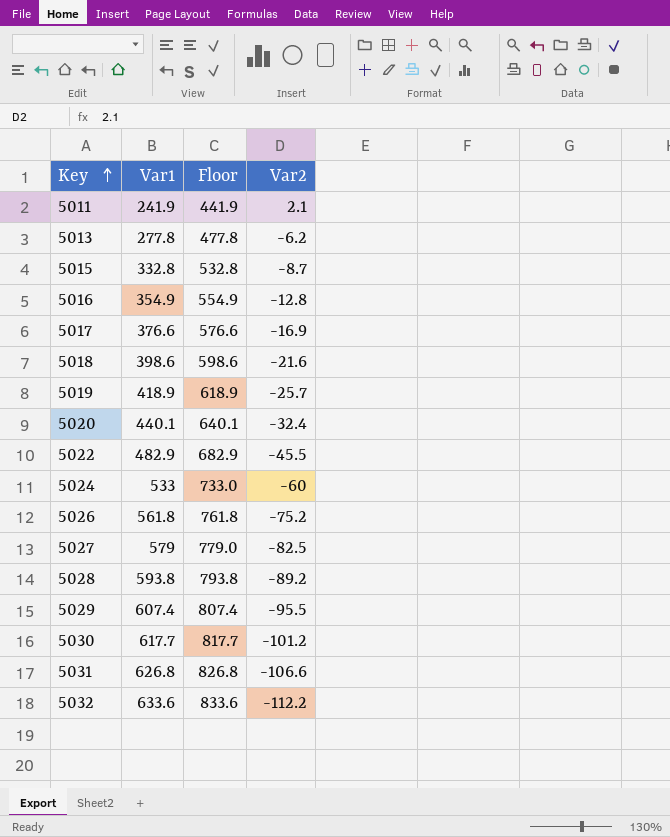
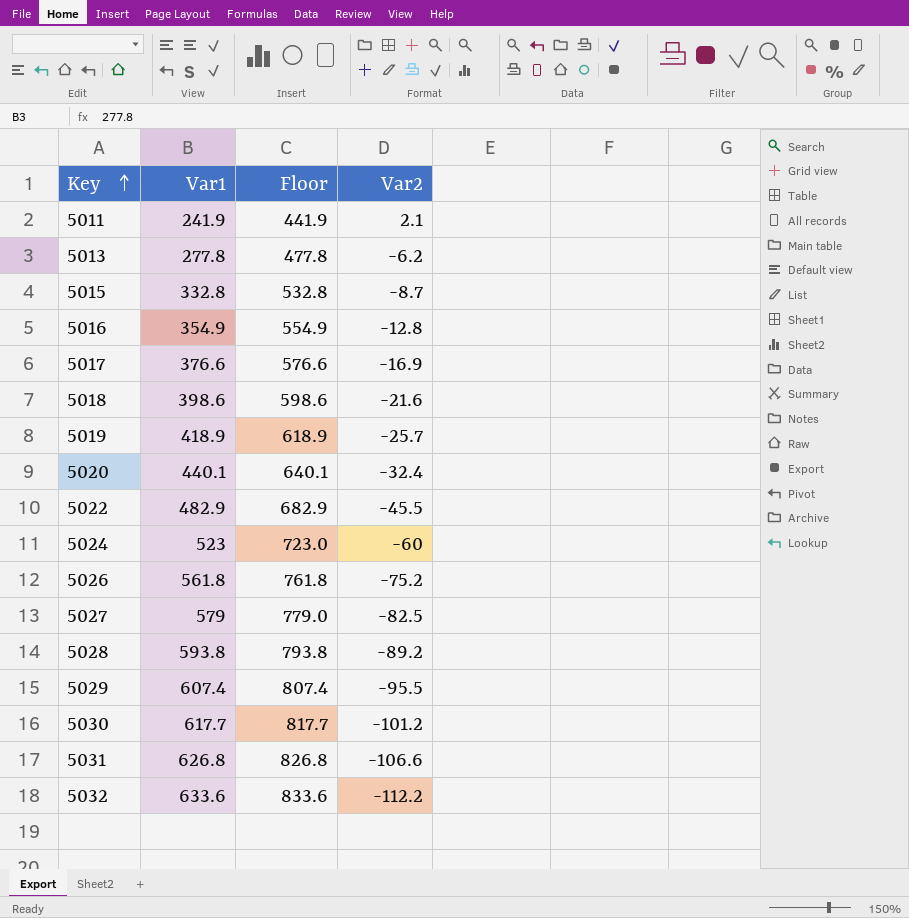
5024 | Var1: 533 -> 523
5024 | Floor: 733.0 -> 723.0

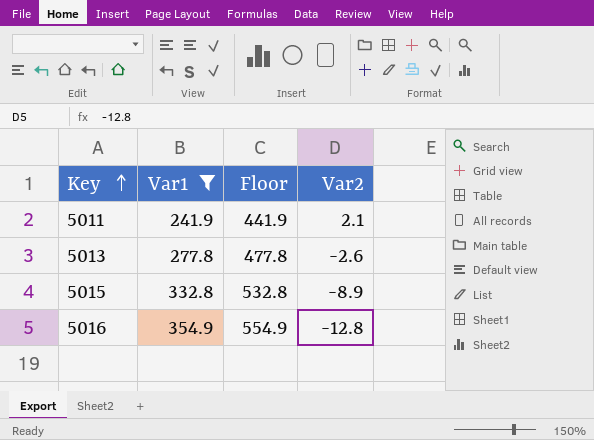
filter: none -> Var1 <= 354.9
5013 | Var2: -6.2 -> -2.6
5015 | Var2: -8.7 -> -8.9

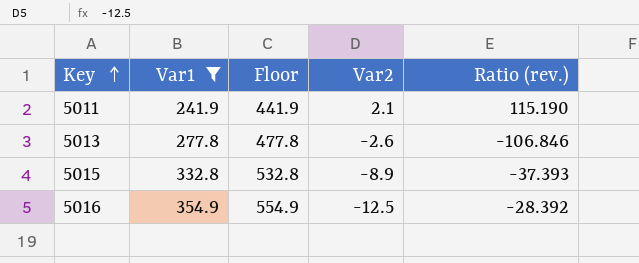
column Ratio (rev.) | formula: none -> [Var1] / [Var2]
5016 | Var2: -12.8 -> -12.5

